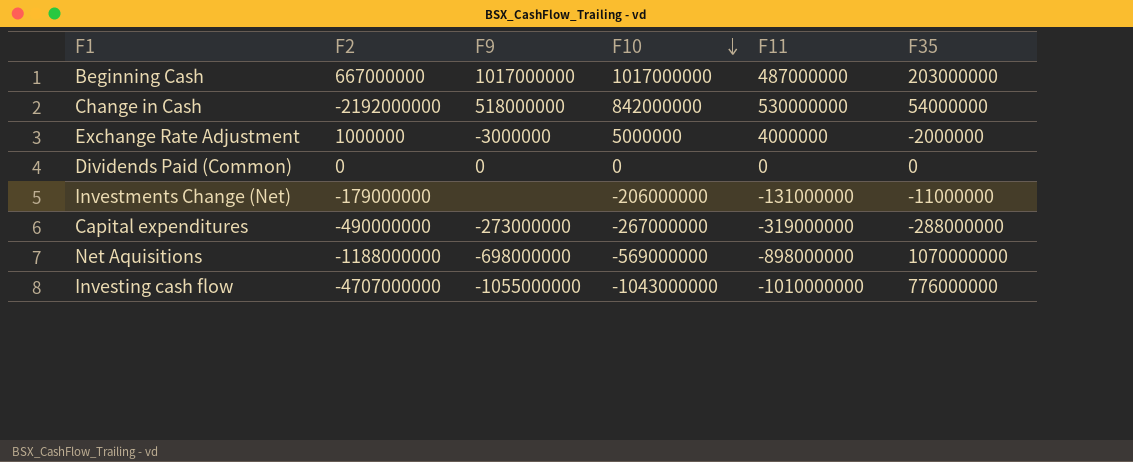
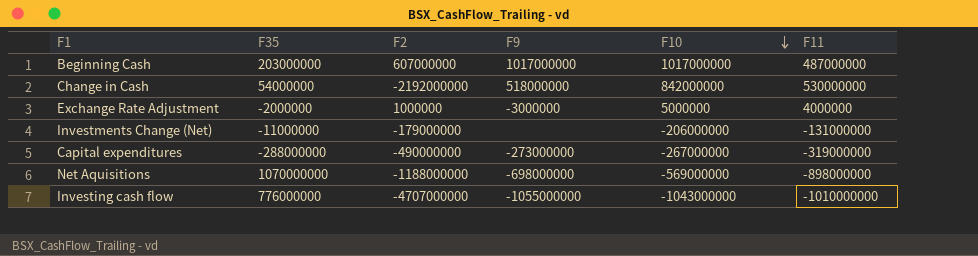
column F35 | position: 6 -> 2
row Dividends Paid (Common): 0 | 0 | 0 | 0 | 0 -> none
Beginning Cash | F2: 667000000 -> 607000000

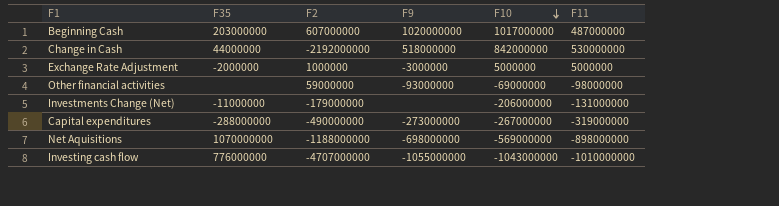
Beginning Cash | F9: 1017000000 -> 1020000000
Change in Cash | F35: 54000000 -> 44000000
Exchange Rate Adjustment | F11: 4000000 -> 5000000
row Other financial activities: none -> none | 59000000 | -93000000 | -69000000 | -98000000

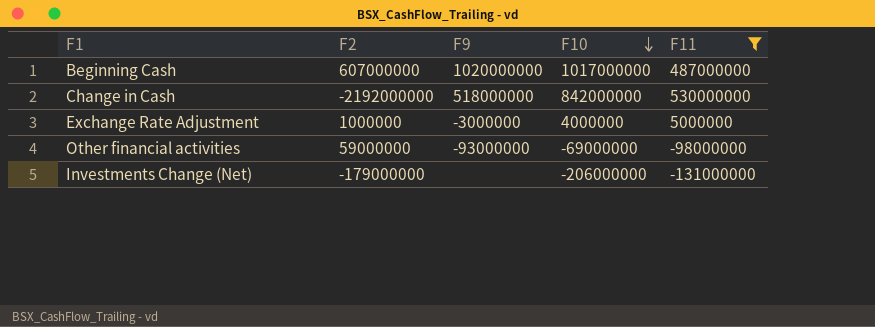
filter: none -> F11 >= -131000000
column F35 | position: 2 -> none
Exchange Rate Adjustment | F10: 5000000 -> 4000000

